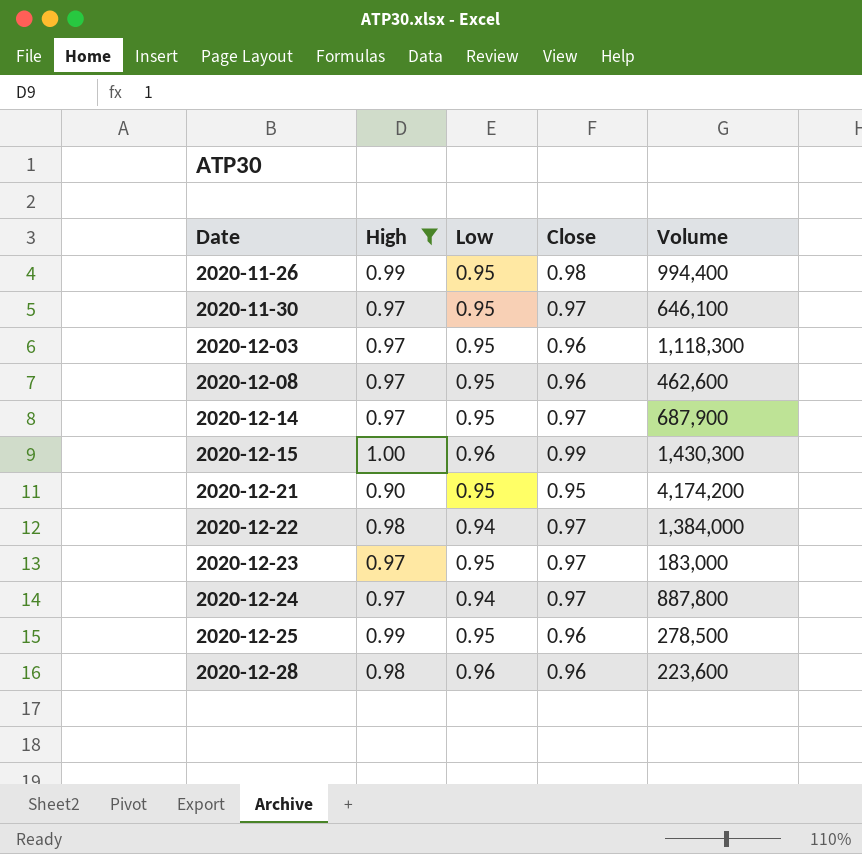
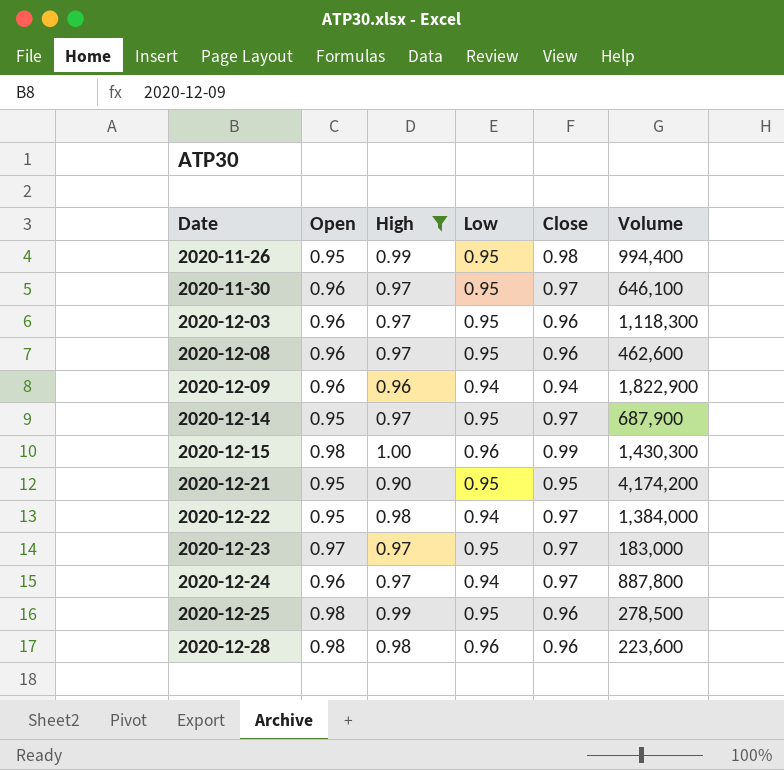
column Open | position: none -> 2
row 2020-12-09: none -> 0.96 | 0.96 | 0.94 | 0.94 | 1,822,900

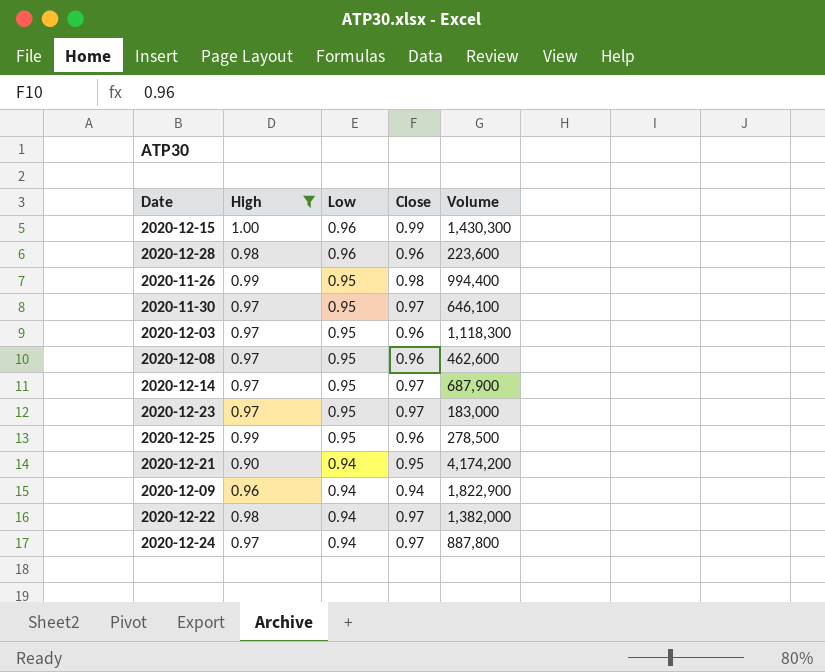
row order: Date ascending -> Low descending
column Open | position: 2 -> none
2020-12-21 | Low: 0.95 -> 0.94
2020-12-22 | Volume: 1,384,000 -> 1,382,000

